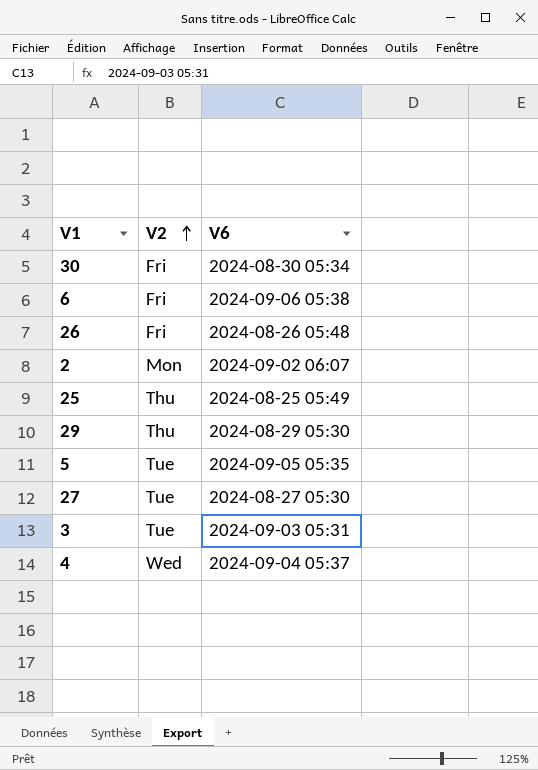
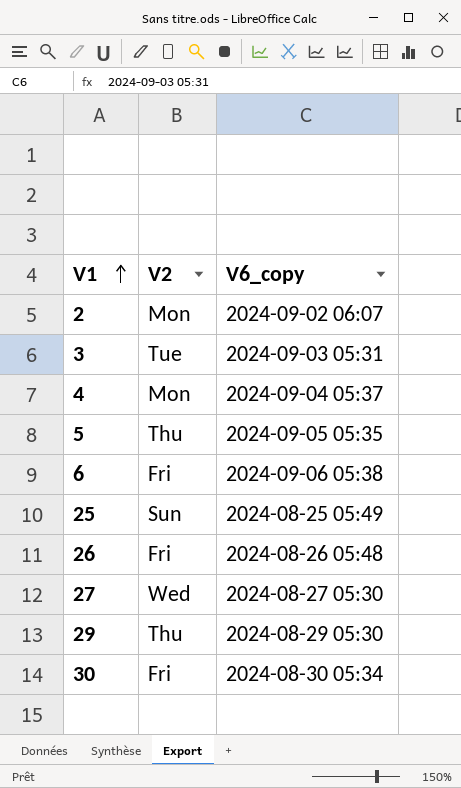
row order: V2 ascending -> V1 ascending
column name: V6 -> V6_copy
4 | V2: Wed -> Mon
5 | V2: Tue -> Thu
25 | V2: Thu -> Sun
27 | V2: Tue -> Wed

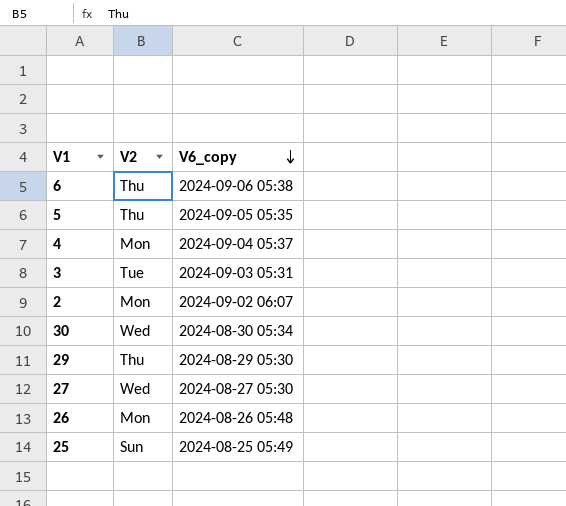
row order: V1 ascending -> V6_copy descending
6 | V2: Fri -> Thu
30 | V2: Fri -> Wed
26 | V2: Fri -> Mon

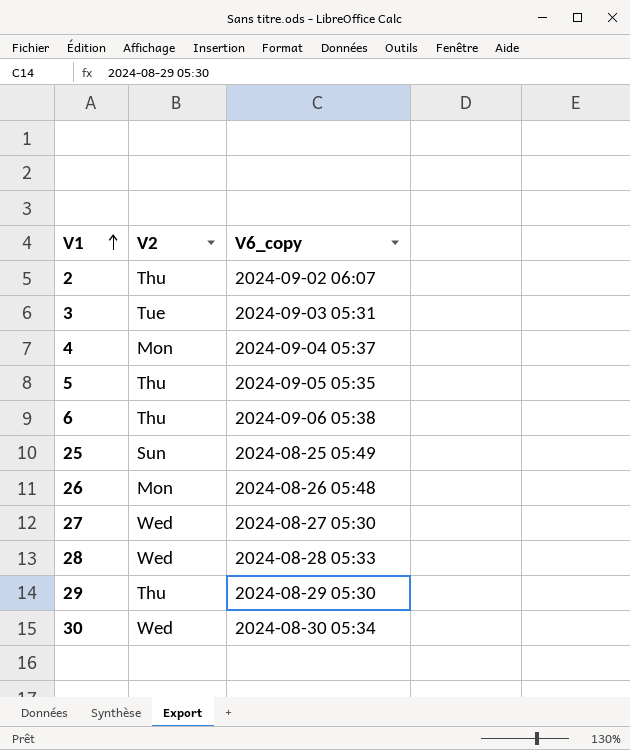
row order: V6_copy descending -> V1 ascending
2 | V2: Mon -> Thu
row 28: none -> Wed | 2024-08-28 05:33

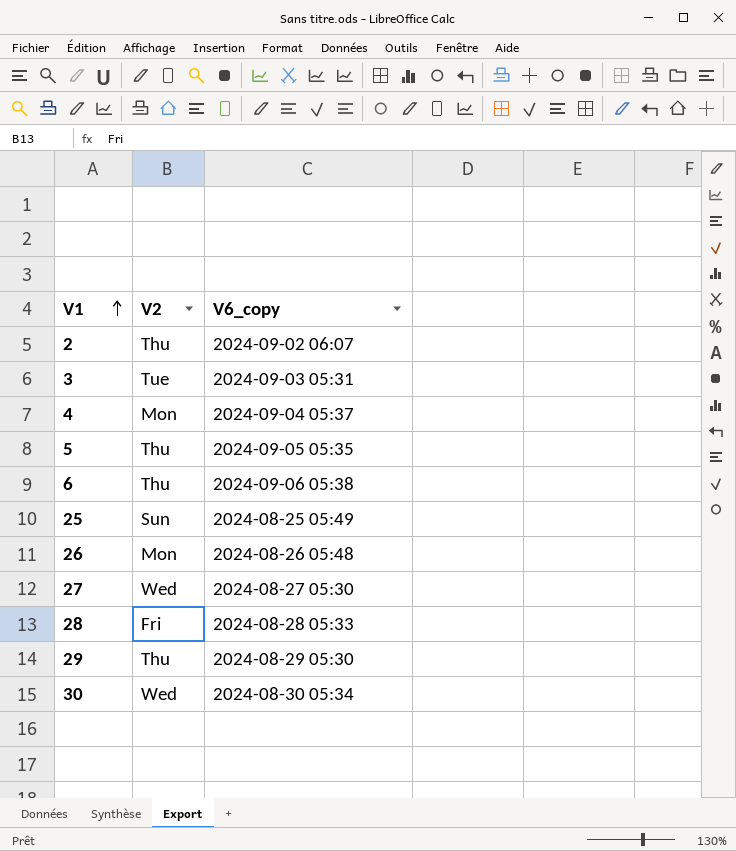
28 | V2: Wed -> Fri

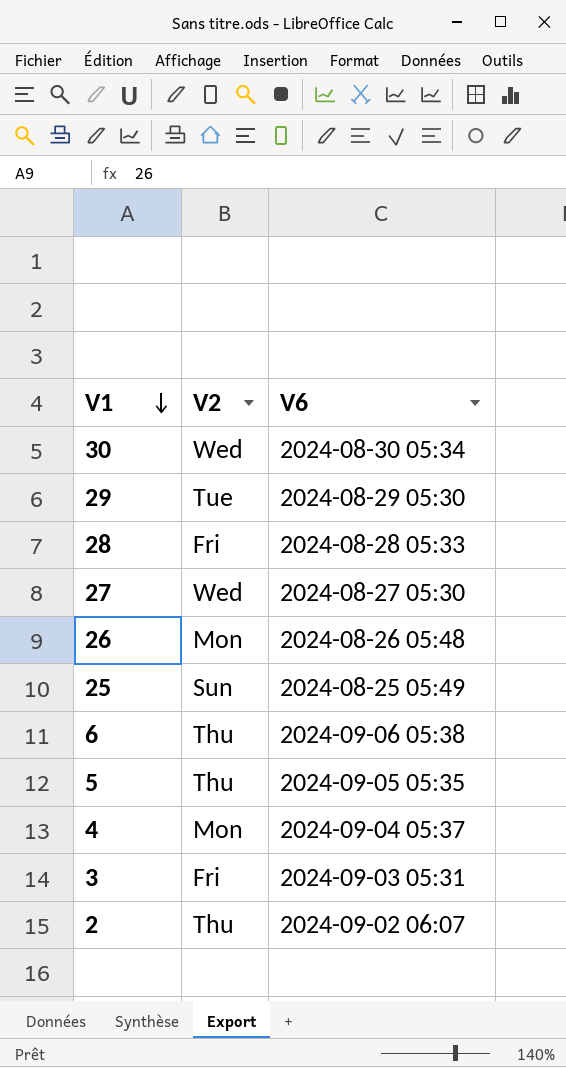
row order: V1 ascending -> V1 descending
column name: V6_copy -> V6
29 | V2: Thu -> Tue
3 | V2: Tue -> Fri

